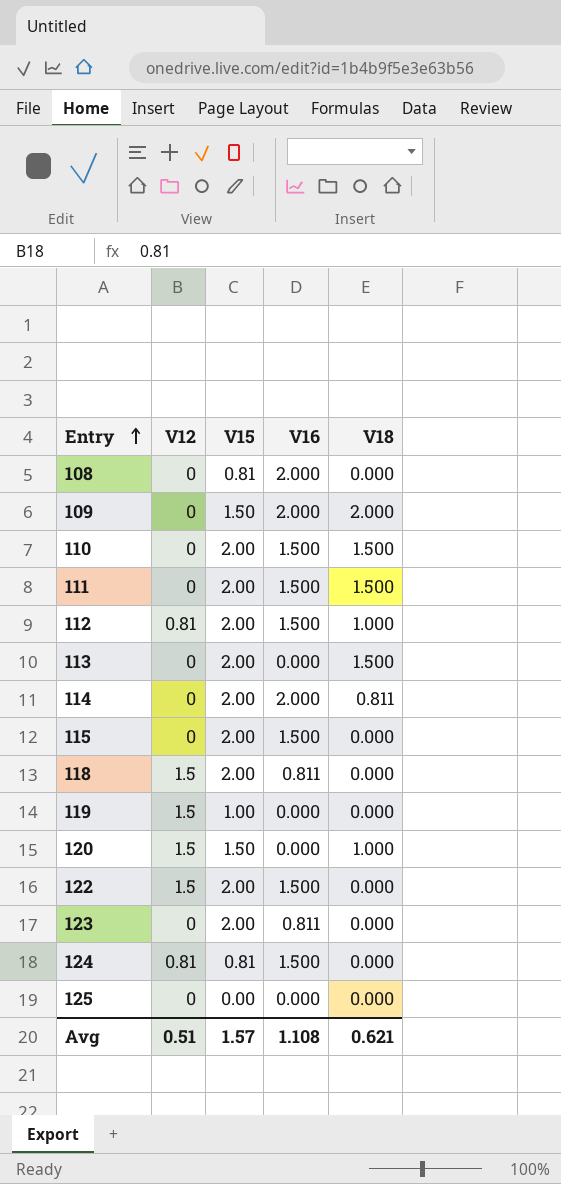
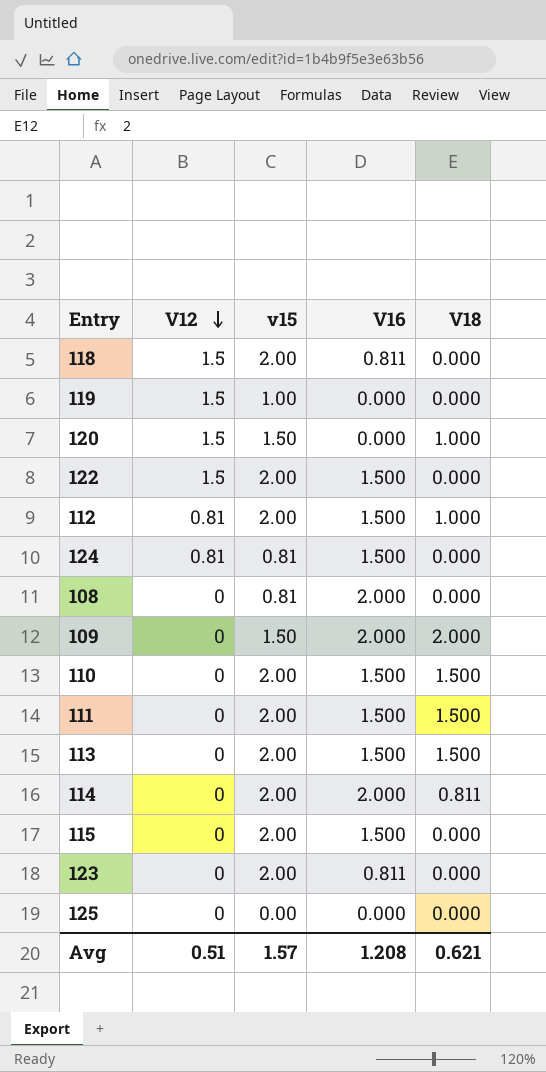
row order: Entry ascending -> V12 descending
column name: V15 -> v15
113 | V16: 0.000 -> 1.500
Avg | V16: 1.108 -> 1.208

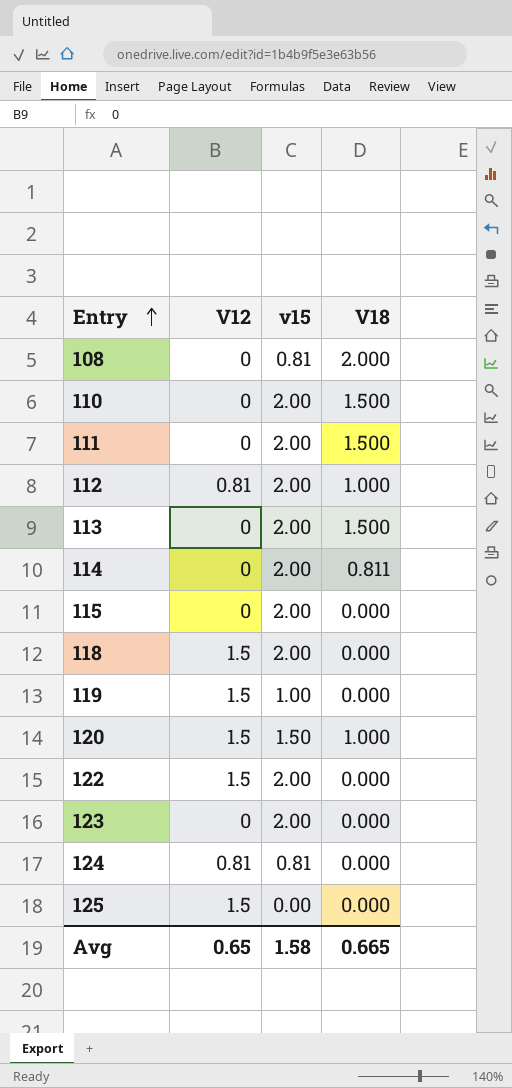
row order: V12 descending -> Entry ascending
column V16 | position: 4 -> none
row 109: 0 | 1.50 | 2.000 | 2.000 -> none
108 | V18: 0.000 -> 2.000
125 | V12: 0 -> 1.5
Avg | V12: 0.51 -> 0.65
Avg | v15: 1.57 -> 1.58
Avg | V18: 0.621 -> 0.665

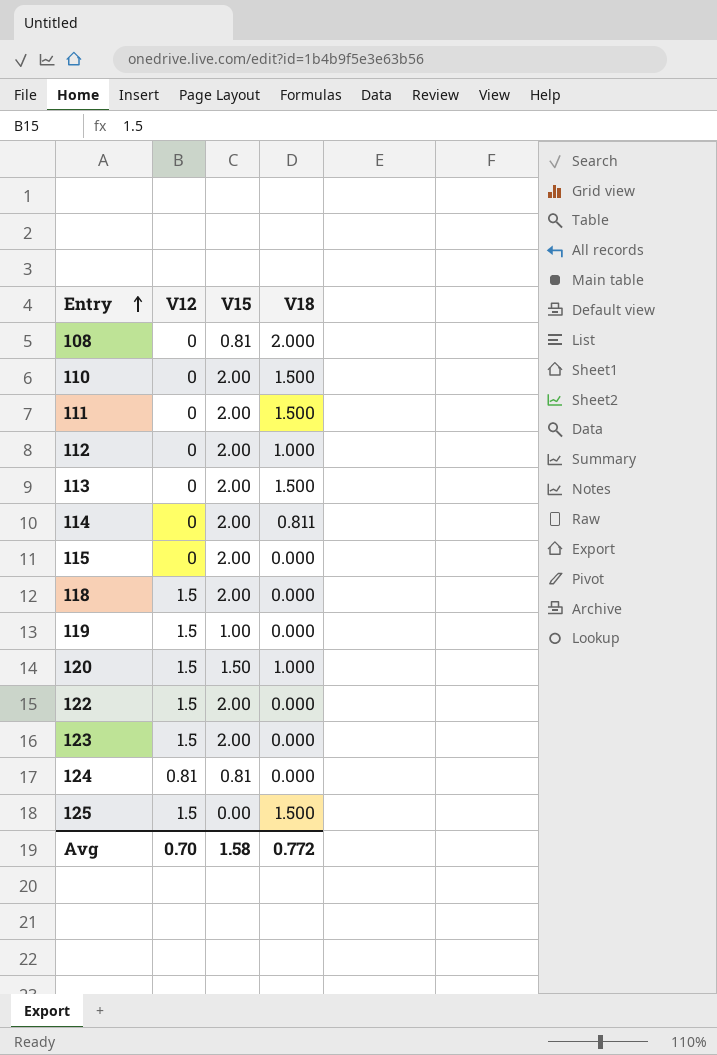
column name: v15 -> V15
112 | V12: 0.81 -> 0
123 | V12: 0 -> 1.5
125 | V18: 0.000 -> 1.500
Avg | V12: 0.65 -> 0.70
Avg | V18: 0.665 -> 0.772

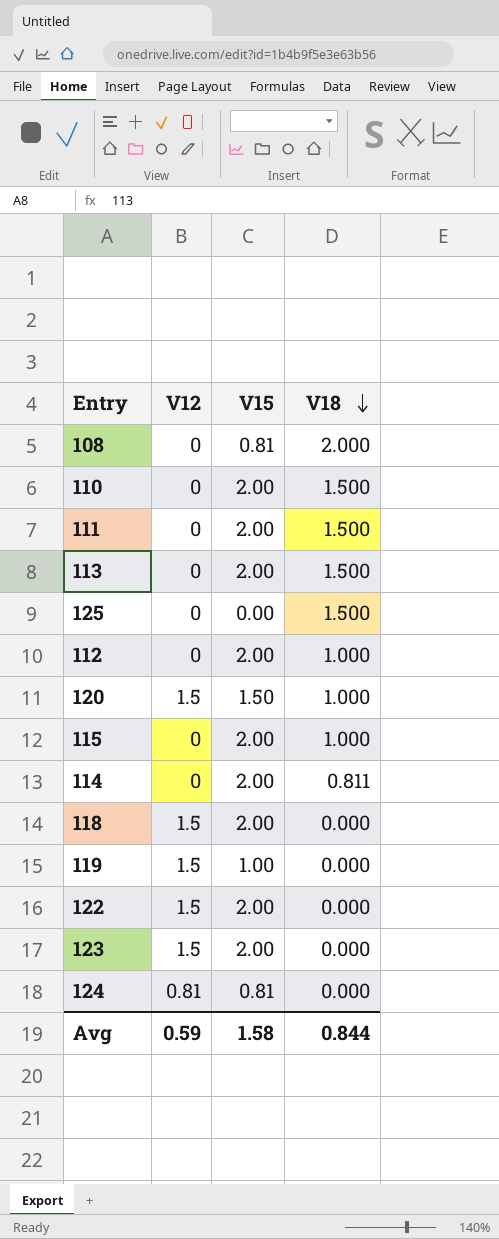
row order: Entry ascending -> V18 descending
125 | V12: 1.5 -> 0
115 | V18: 0.000 -> 1.000
Avg | V12: 0.70 -> 0.59
Avg | V18: 0.772 -> 0.844

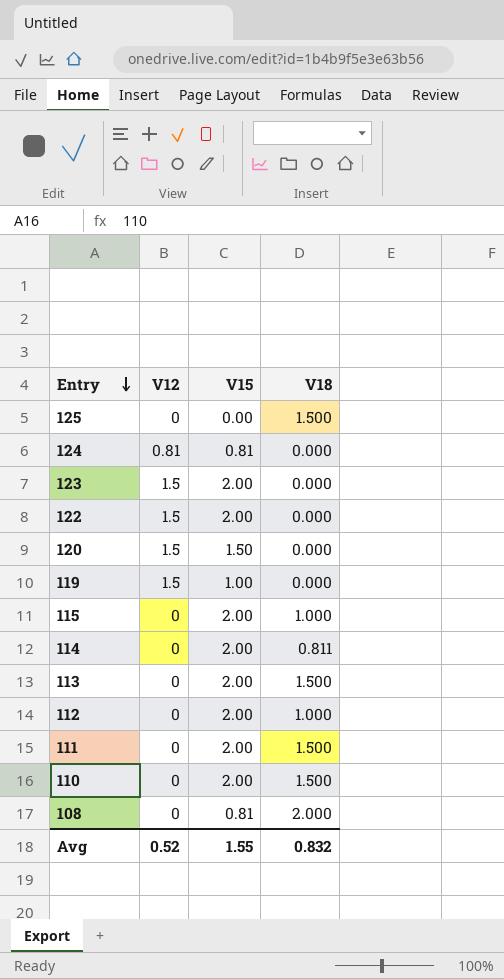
row order: V18 descending -> Entry descending
row 118: 1.5 | 2.00 | 0.000 -> none
120 | V18: 1.000 -> 0.000
Avg | V12: 0.59 -> 0.52
Avg | V15: 1.58 -> 1.55
Avg | V18: 0.844 -> 0.832

